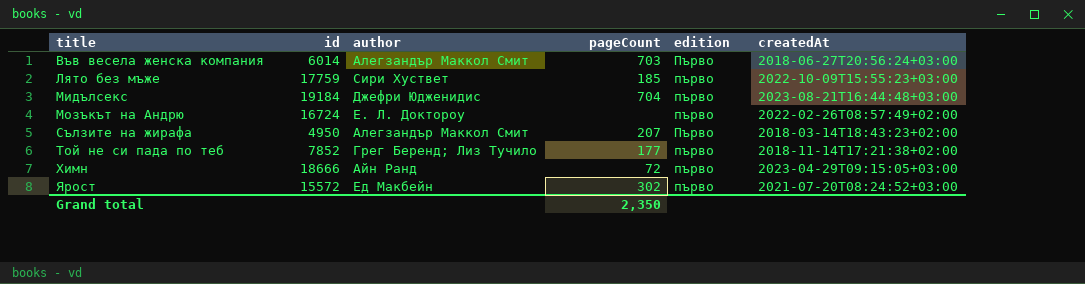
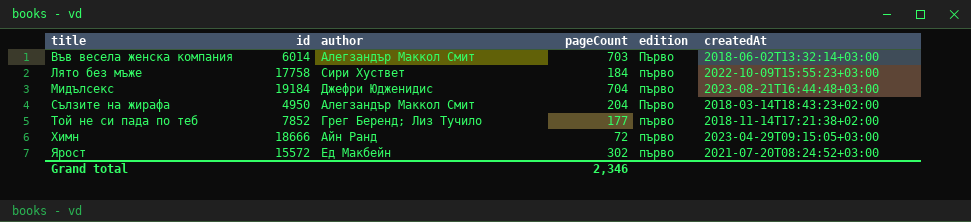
row Мозъкът на Андрю: 16724 | Е. Л. Доктороу | none | първо | 2022-02-26T08:57:49+02:00 -> none
Във весела женска компания | createdAt: 2018-06-27T20:56:24+03:00 -> 2018-06-02T13:32:14+03:00
Лято без мъже | id: 17759 -> 17758
Лято без мъже | pageCount: 185 -> 184
Сълзите на жирафа | pageCount: 207 -> 204
Grand total | pageCount: 2,350 -> 2,346

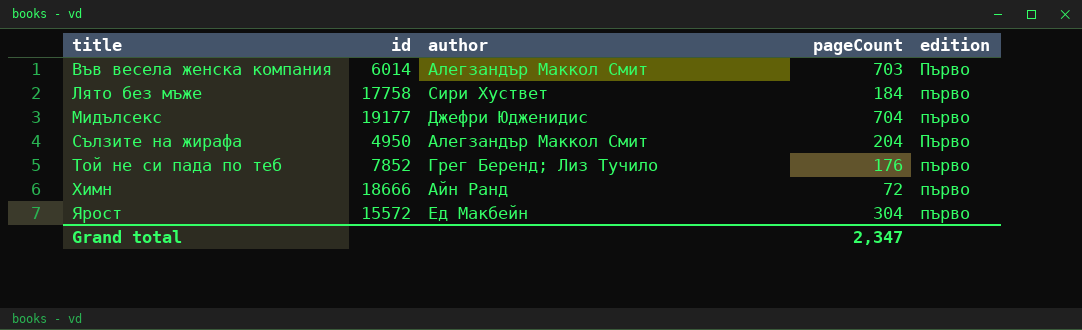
column createdAt | position: 6 -> none
Мидълсекс | id: 19184 -> 19177
Той не си пада по теб | pageCount: 177 -> 176
Ярост | pageCount: 302 -> 304
Grand total | pageCount: 2,346 -> 2,347

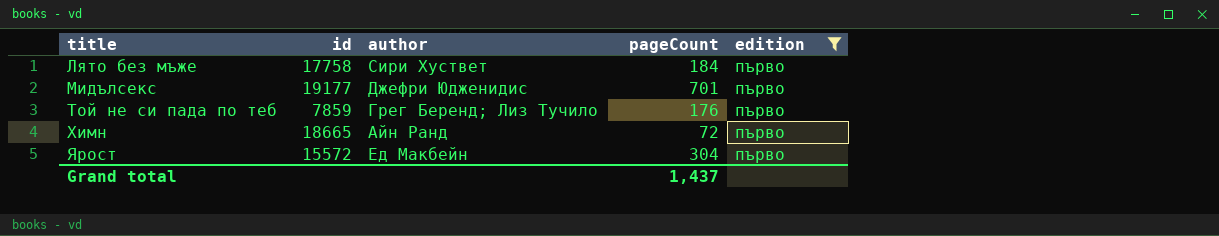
filter: none -> edition = първо
Мидълсекс | pageCount: 704 -> 701
Той не си пада по теб | id: 7852 -> 7859
Химн | id: 18666 -> 18665
Grand total | pageCount: 2,347 -> 1,437

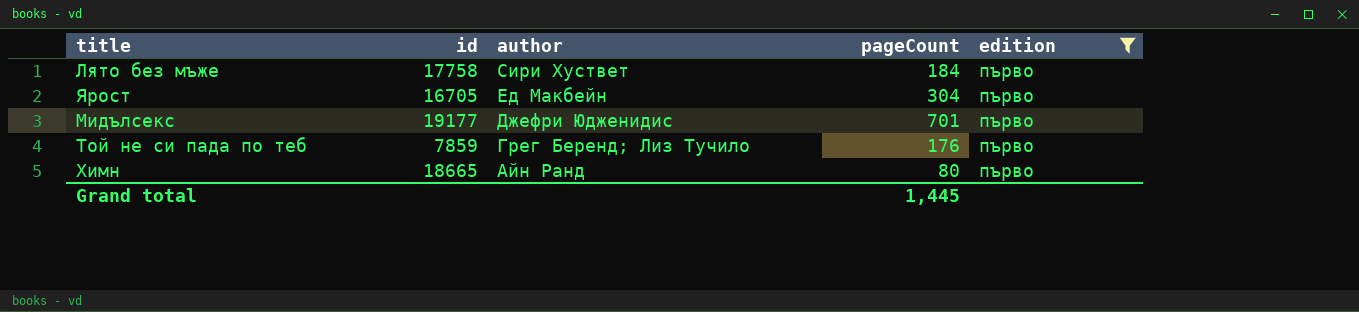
row order: title ascending -> author descending
Ярост | id: 15572 -> 16705
Химн | pageCount: 72 -> 80
Grand total | pageCount: 1,437 -> 1,445

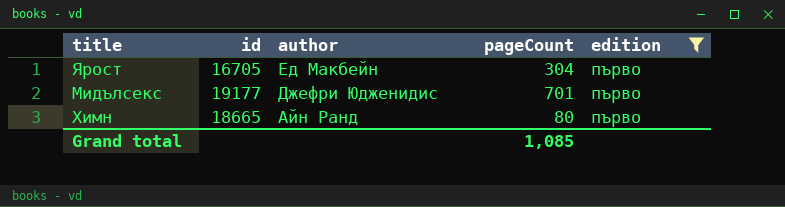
row Лято без мъже: 17758 | Сири Хуствет | 184 | първо -> none
row Той не си пада по теб: 7859 | Грег Беренд; Лиз Тучило | 176 | първо -> none
Grand total | pageCount: 1,445 -> 1,085

